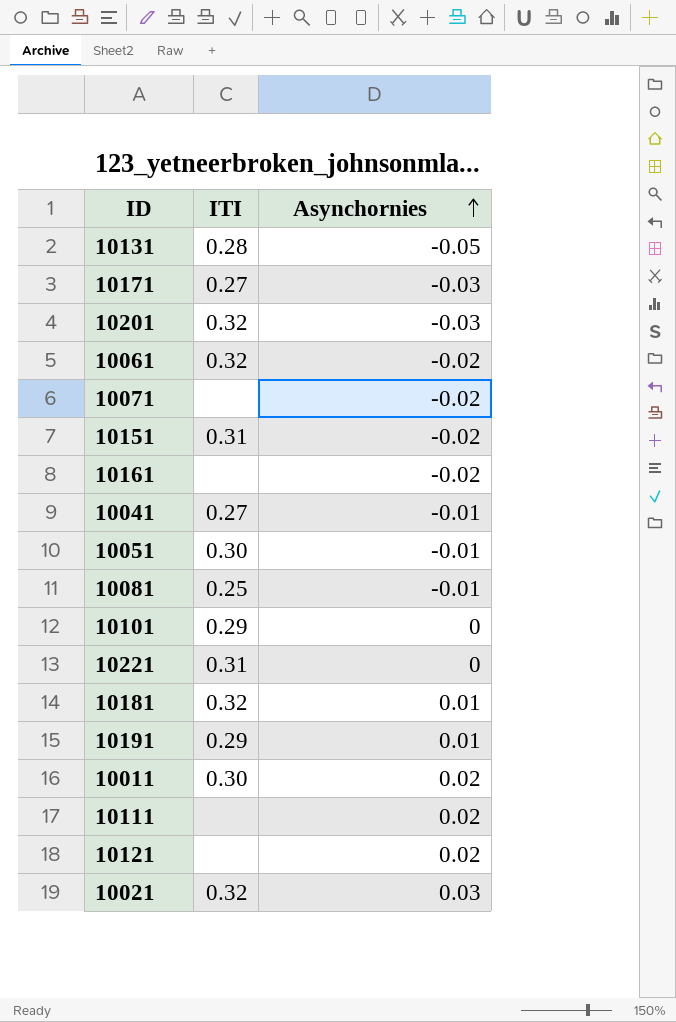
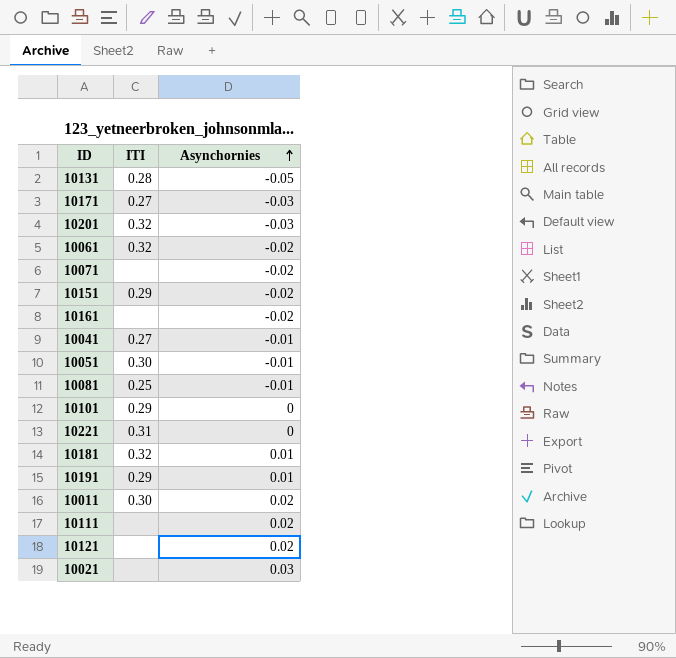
10151 | ITI: 0.31 -> 0.29
10021 | ITI: 0.32 -> none

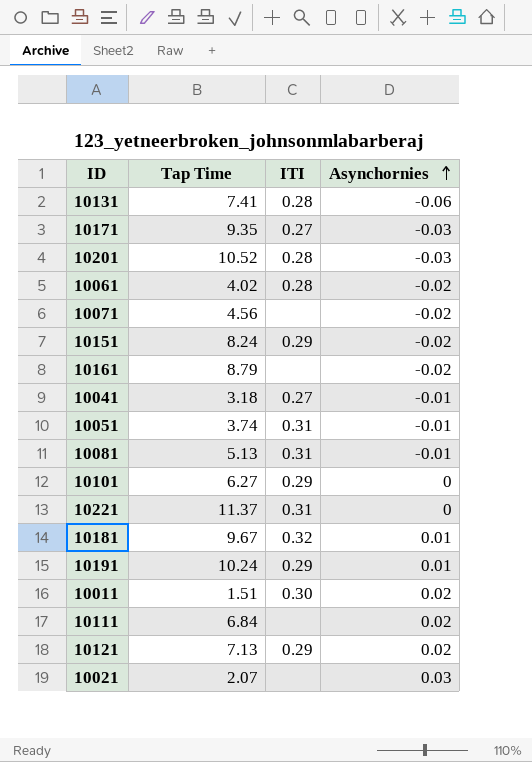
column Tap Time | position: none -> 2
10131 | Asynchornies: -0.05 -> -0.06
10201 | ITI: 0.32 -> 0.28
10061 | ITI: 0.32 -> 0.28
10051 | ITI: 0.30 -> 0.31
10081 | ITI: 0.25 -> 0.31
10121 | ITI: none -> 0.29

